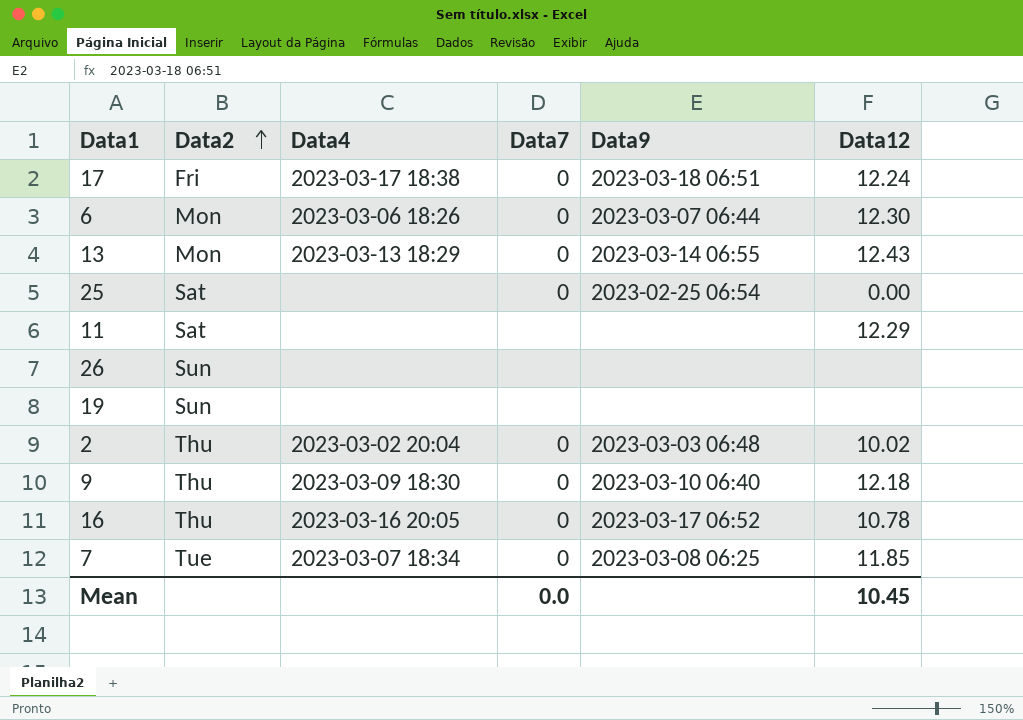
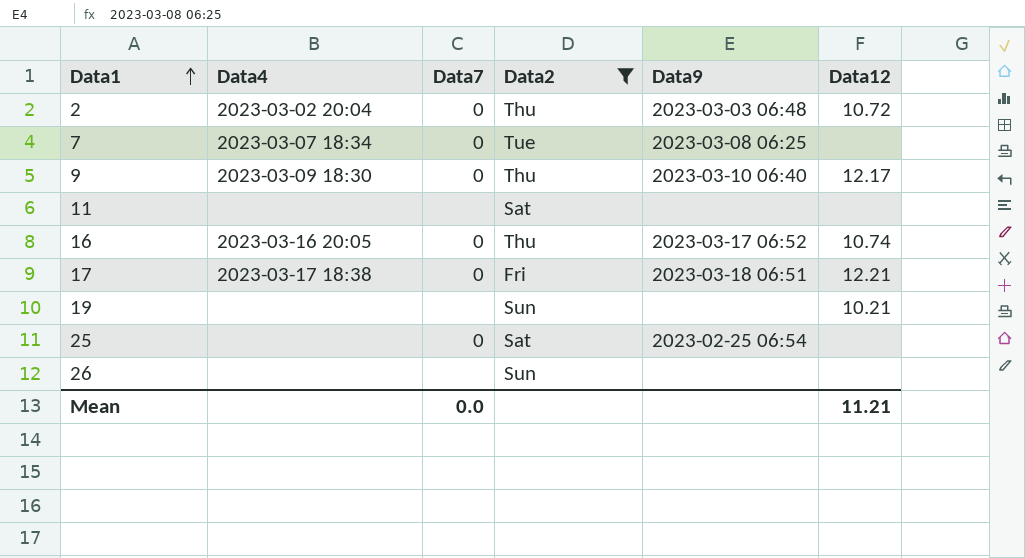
filter: none -> Data2 != Mon
row order: Data2 ascending -> Data1 ascending
column Data2 | position: 2 -> 4
2 | Data12: 10.02 -> 10.72
7 | Data12: 11.85 -> none
9 | Data12: 12.18 -> 12.17
11 | Data12: 12.29 -> none
16 | Data12: 10.78 -> 10.74
17 | Data12: 12.24 -> 12.21
19 | Data12: none -> 10.21
25 | Data12: 0.00 -> none
Mean | Data12: 10.45 -> 11.21

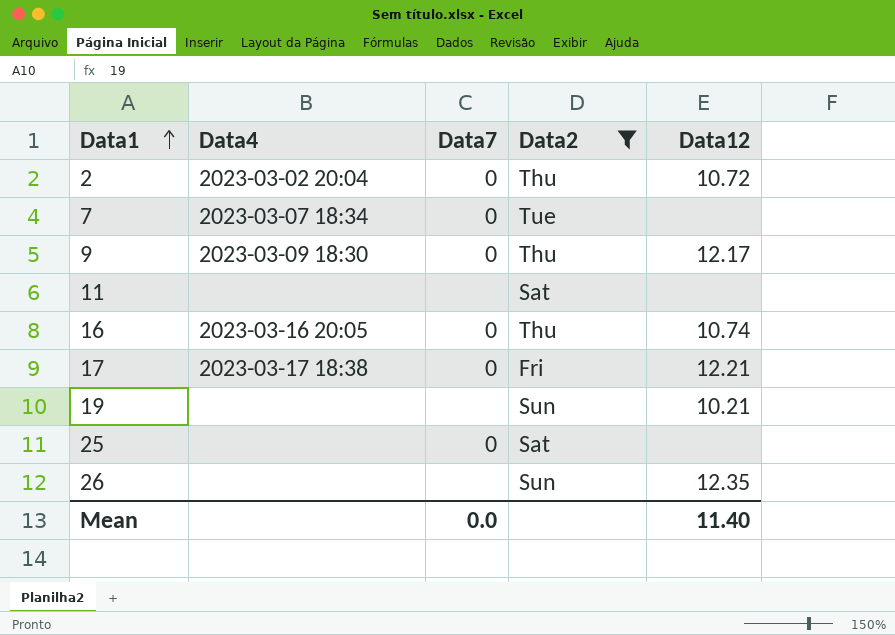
column Data9 | position: 5 -> none
26 | Data12: none -> 12.35
Mean | Data12: 11.21 -> 11.40

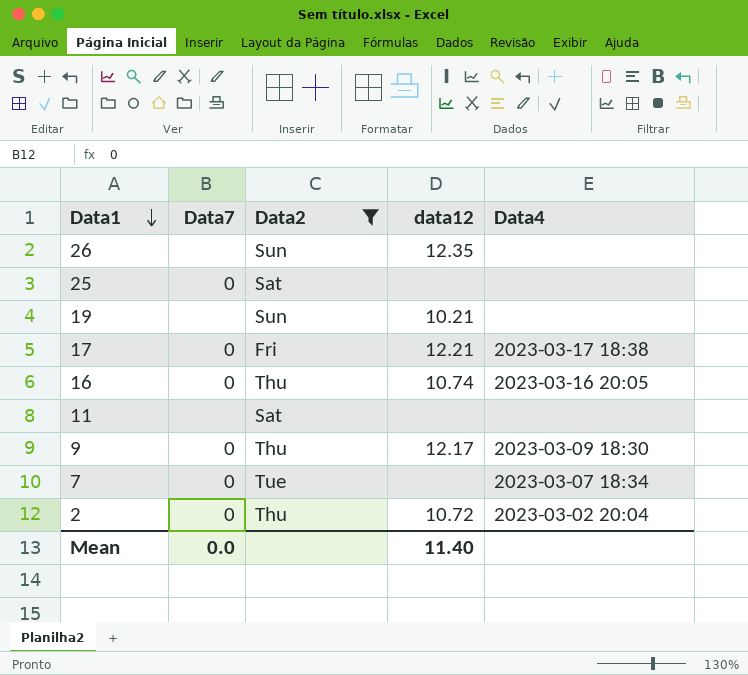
row order: Data1 ascending -> Data1 descending
column name: Data12 -> data12
column Data4 | position: 2 -> 5

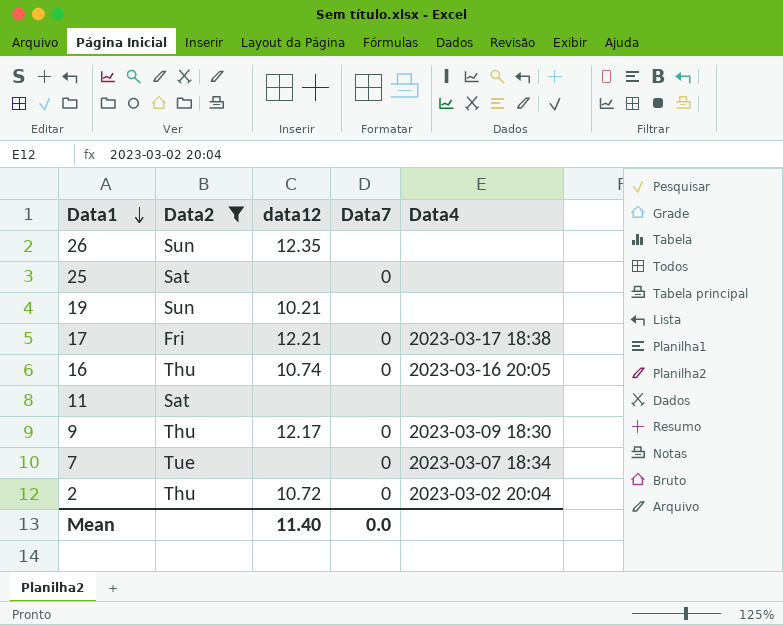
column Data7 | position: 2 -> 4

